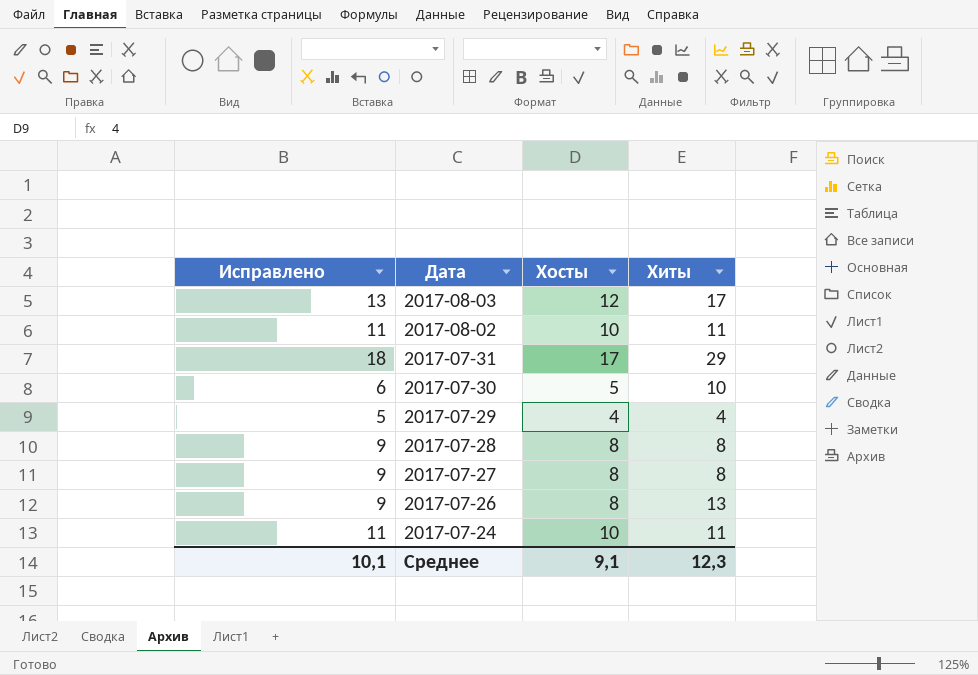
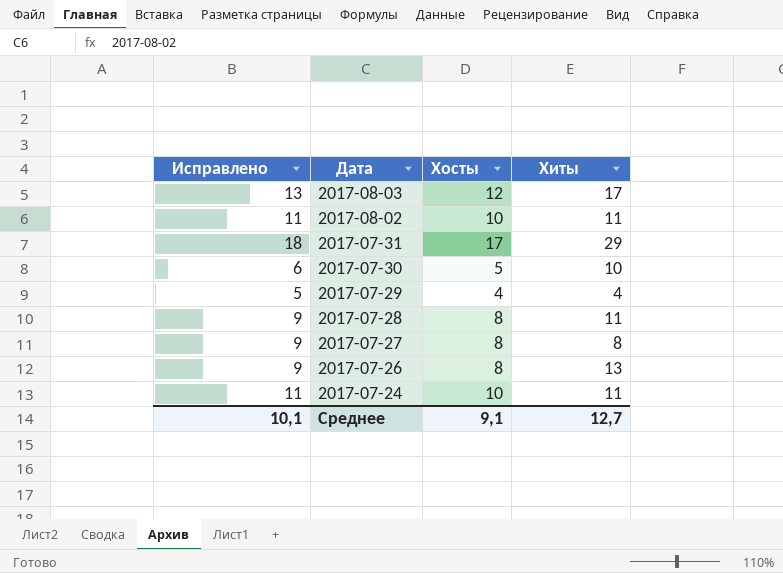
2017-07-28 | Хиты: 8 -> 11
Среднее | Хиты: 12,3 -> 12,7

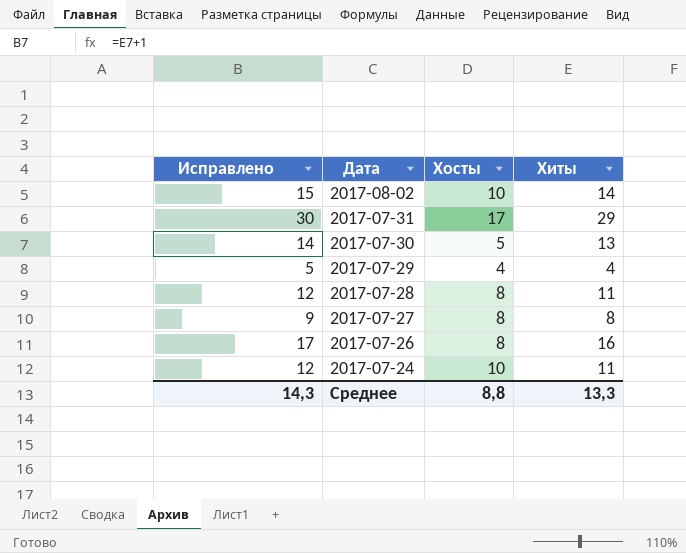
column Исправлено | formula: [Хосты] + 1 -> [Хиты] + 1
row 2017-08-03: 13 | 12 | 17 -> none
2017-08-02 | Хиты: 11 -> 14
2017-07-30 | Хиты: 10 -> 13
2017-07-26 | Хиты: 13 -> 16
Среднее | Исправлено: 10,1 -> 14,3
Среднее | Хосты: 9,1 -> 8,8
Среднее | Хиты: 12,7 -> 13,3

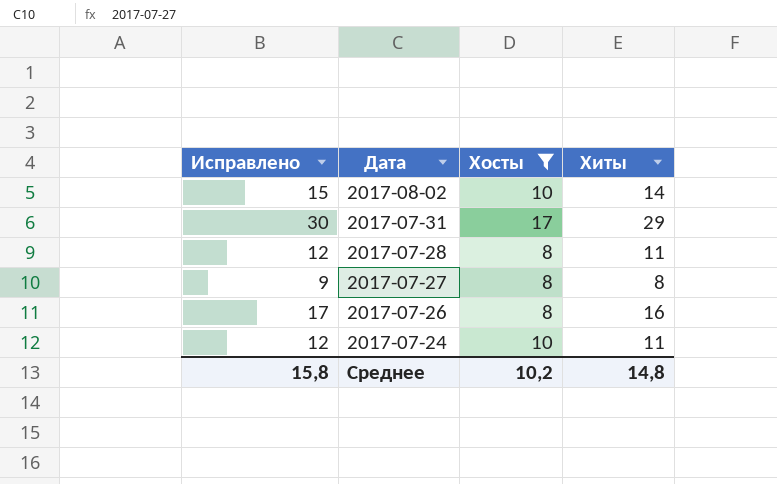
filter: none -> Хосты >= 8
Среднее | Исправлено: 14,3 -> 15,8
Среднее | Хосты: 8,8 -> 10,2
Среднее | Хиты: 13,3 -> 14,8

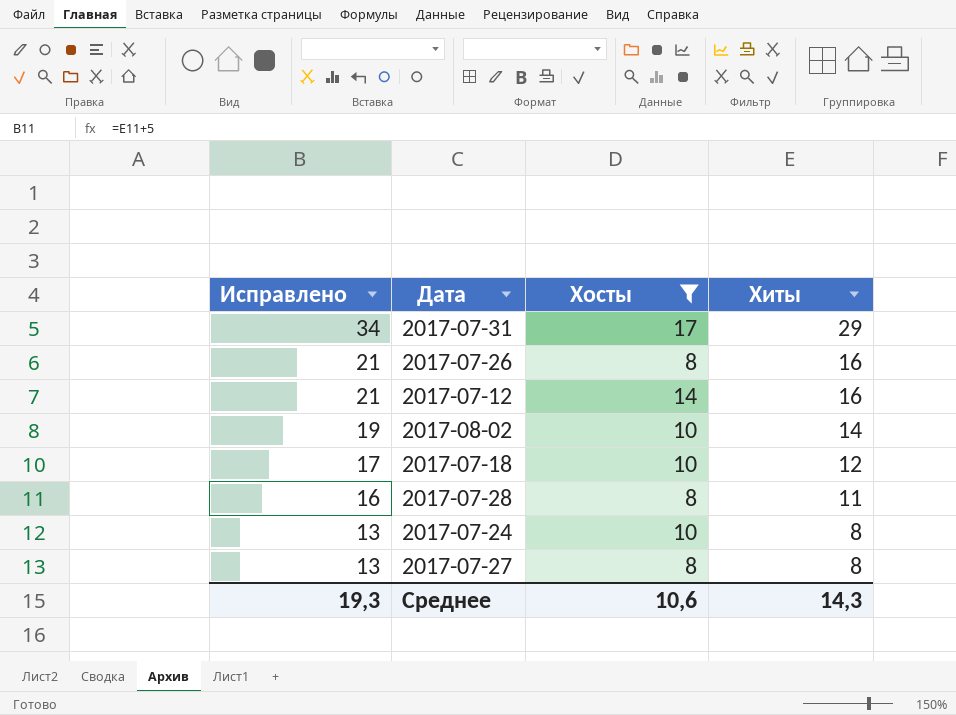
row order: Дата descending -> Исправлено descending
column Исправлено | formula: [Хиты] + 1 -> [Хиты] + 5
row 2017-07-12: none -> 21 | 14 | 16
row 2017-07-18: none -> 17 | 10 | 12
2017-07-24 | Хиты: 11 -> 8
Среднее | Исправлено: 15,8 -> 19,3
Среднее | Хосты: 10,2 -> 10,6
Среднее | Хиты: 14,8 -> 14,3

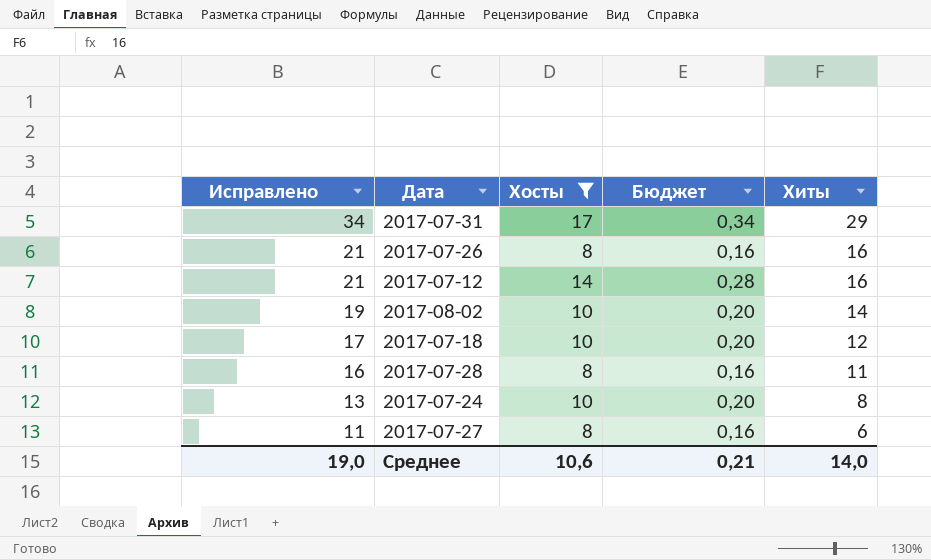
column Бюджет | formula: none -> [Хосты] * 0,02
2017-07-27 | Исправлено: 13 -> 11
2017-07-27 | Хиты: 8 -> 6
Среднее | Исправлено: 19,3 -> 19,0
Среднее | Хиты: 14,3 -> 14,0

